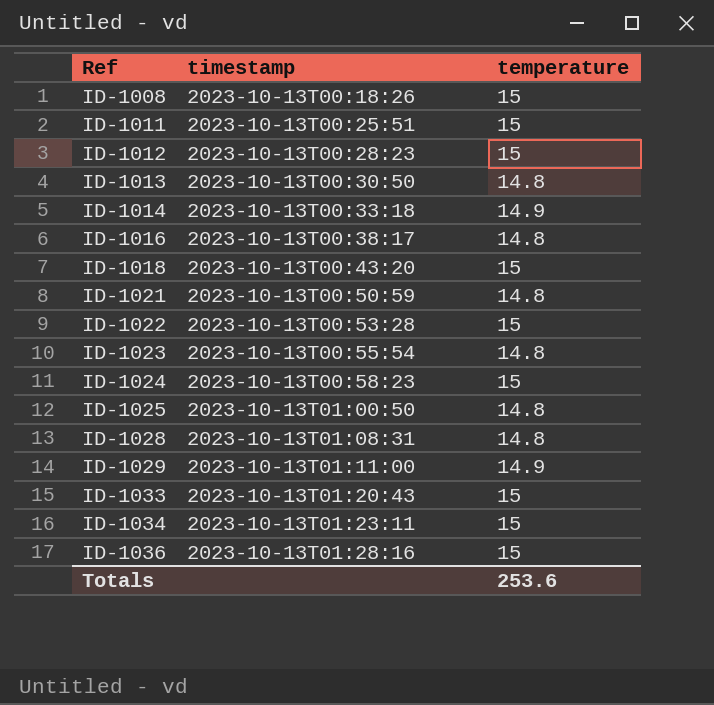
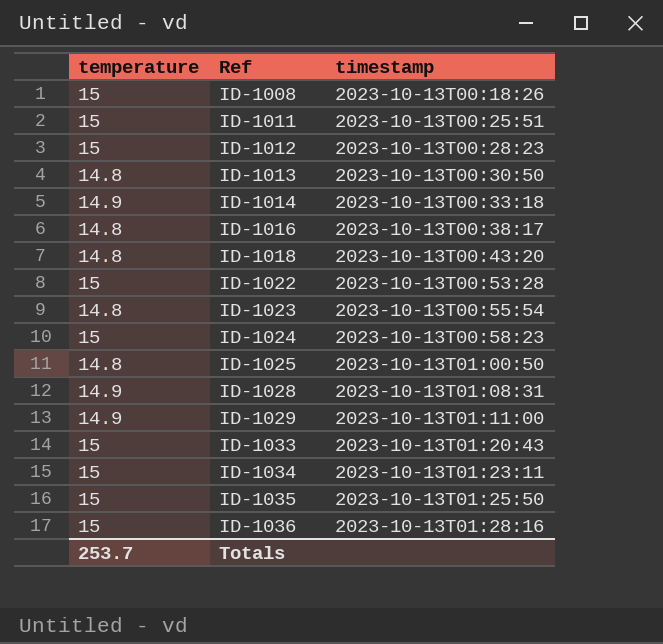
column temperature | position: 3 -> 1
row ID-1021: 2023-10-13T00:50:59 | 14.8 -> none
ID-1018 | temperature: 15 -> 14.8
ID-1028 | temperature: 14.8 -> 14.9
row ID-1035: none -> 15 | 2023-10-13T01:25:50
Totals | temperature: 253.6 -> 253.7

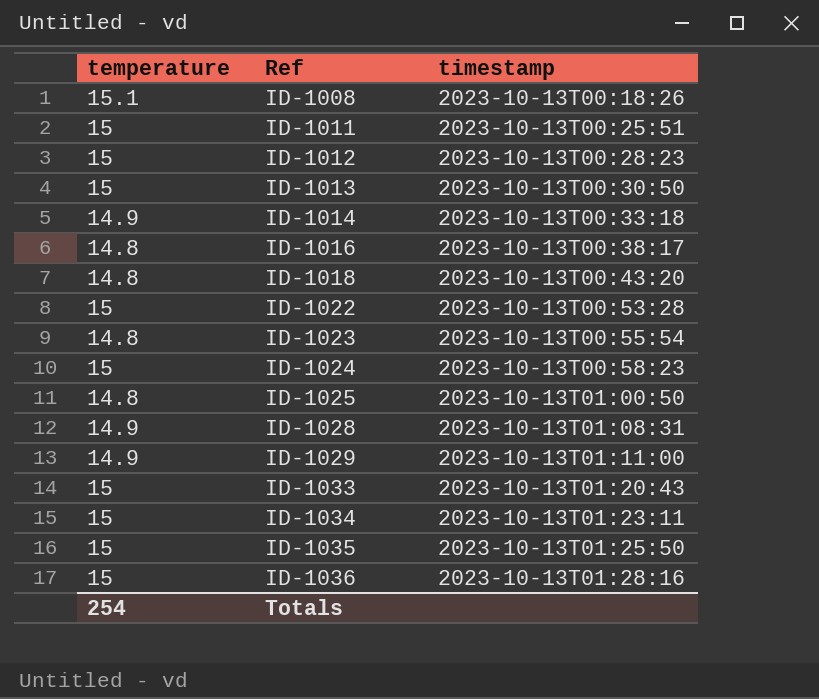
ID-1008 | temperature: 15 -> 15.1
ID-1013 | temperature: 14.8 -> 15
Totals | temperature: 253.7 -> 254

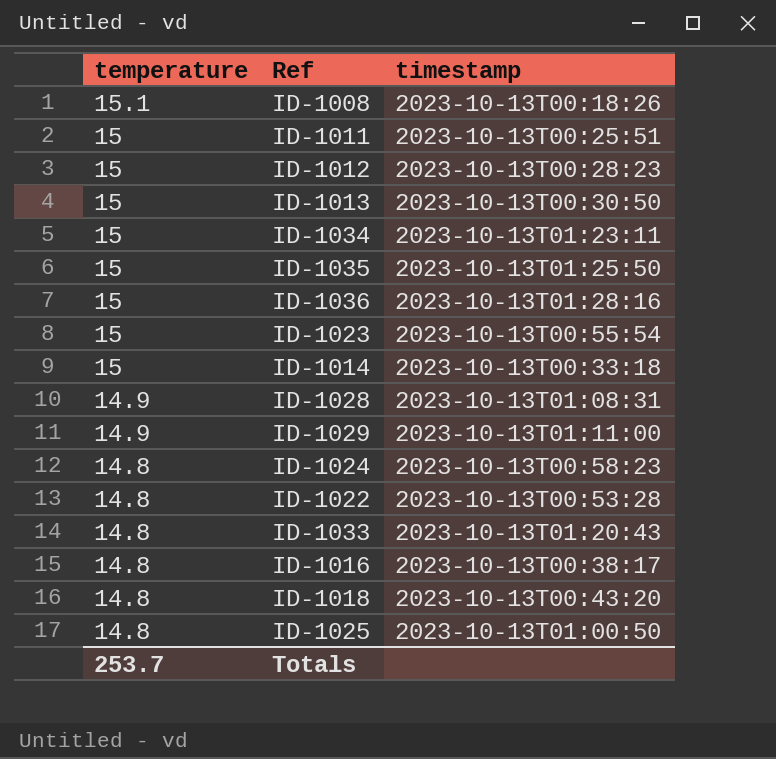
row order: Ref ascending -> temperature descending
ID-1023 | temperature: 14.8 -> 15
ID-1014 | temperature: 14.9 -> 15
ID-1024 | temperature: 15 -> 14.8
ID-1022 | temperature: 15 -> 14.8
ID-1033 | temperature: 15 -> 14.8
Totals | temperature: 254 -> 253.7

